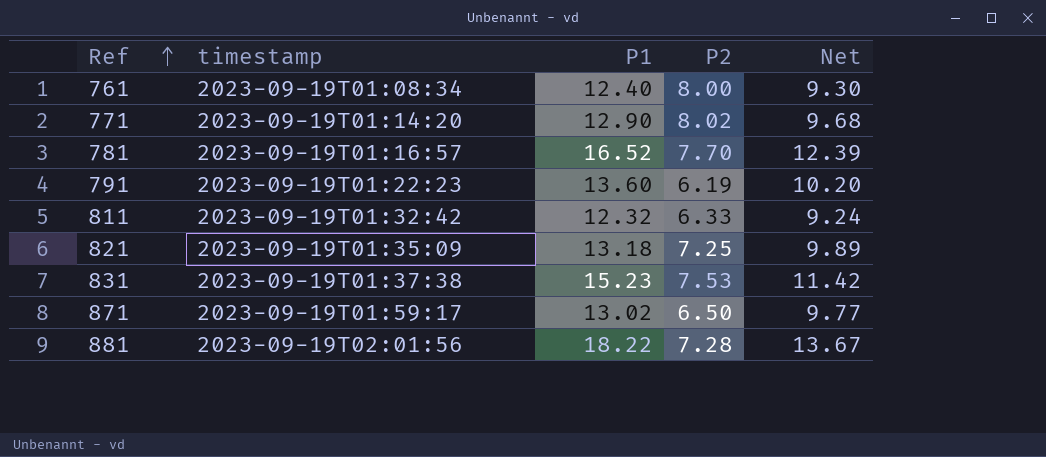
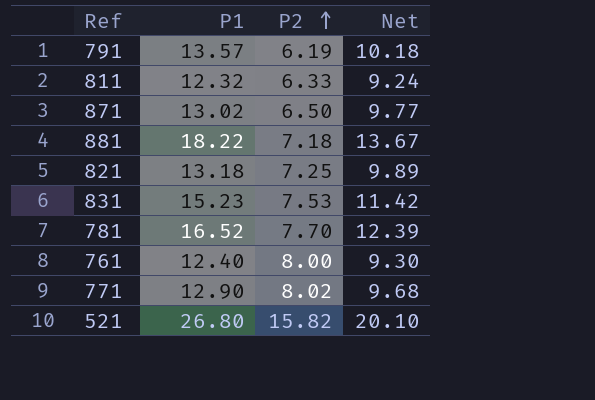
row order: Ref ascending -> P2 ascending
column timestamp | position: 2 -> none
791 | P1: 13.60 -> 13.57
791 | Net: 10.20 -> 10.18
881 | P2: 7.28 -> 7.18
row 521: none -> 26.80 | 15.82 | 20.10

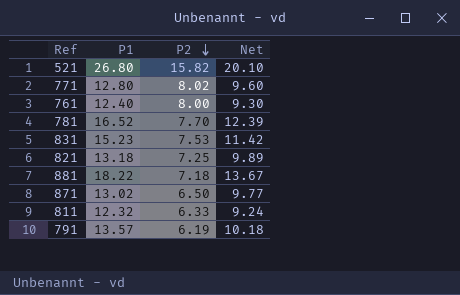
row order: P2 ascending -> P2 descending
771 | P1: 12.90 -> 12.80
771 | Net: 9.68 -> 9.60

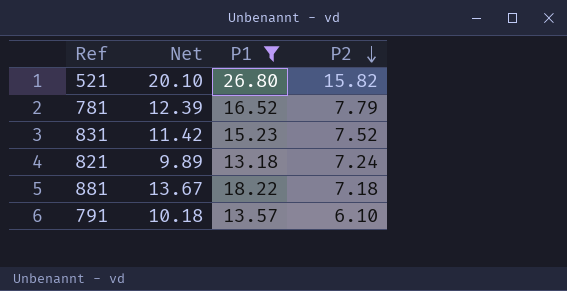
filter: none -> P1 >= 13.18
column Net | position: 4 -> 2
781 | P2: 7.70 -> 7.79
831 | P2: 7.53 -> 7.52
821 | P2: 7.25 -> 7.24
791 | P2: 6.19 -> 6.10

